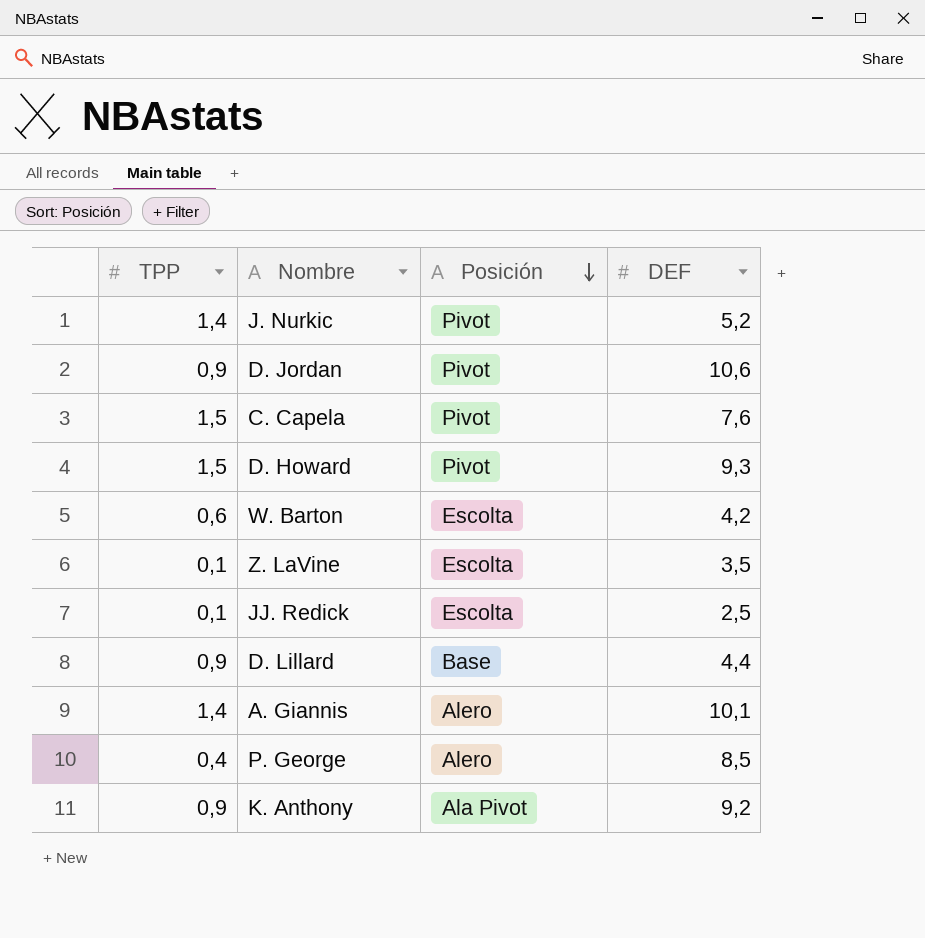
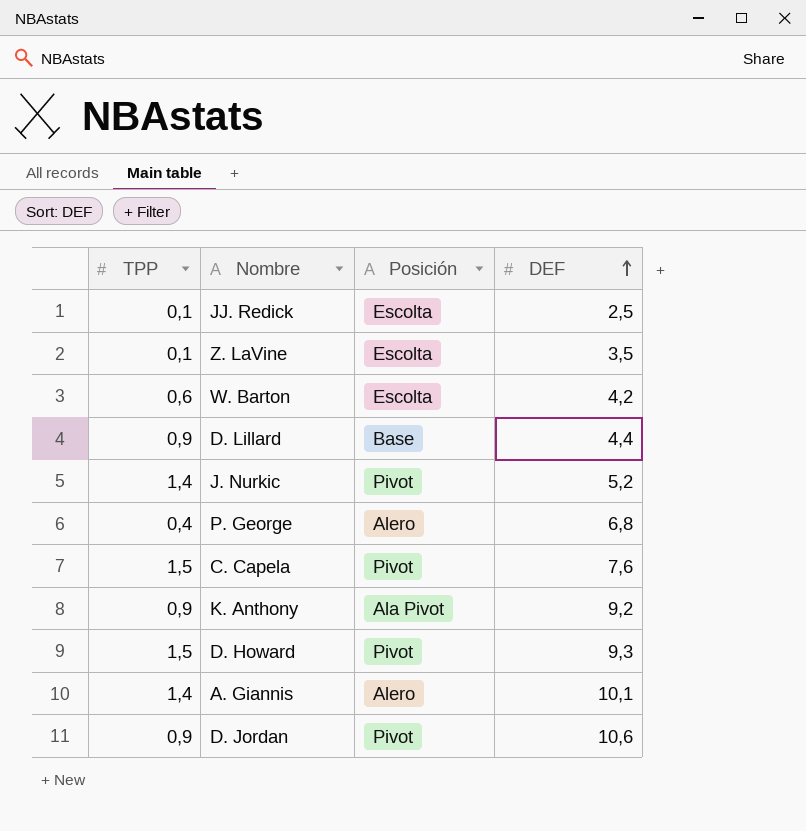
row order: Posición descending -> DEF ascending
P. George | DEF: 8,5 -> 6,8

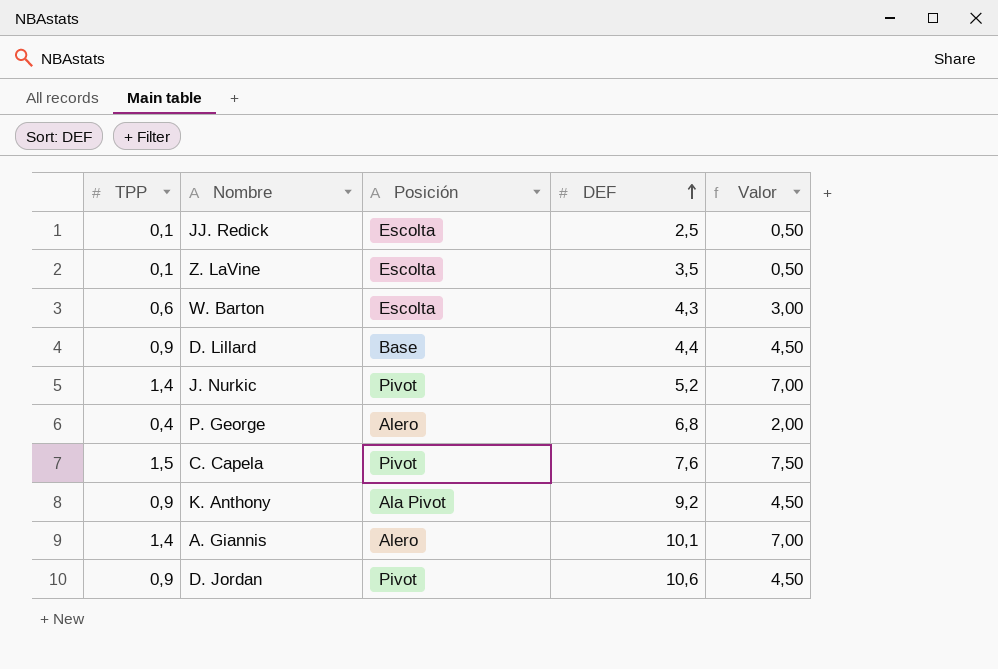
column Valor | formula: none -> [TPP] * 5
row D. Howard: 1,5 | Pivot | 9,3 -> none
W. Barton | DEF: 4,2 -> 4,3

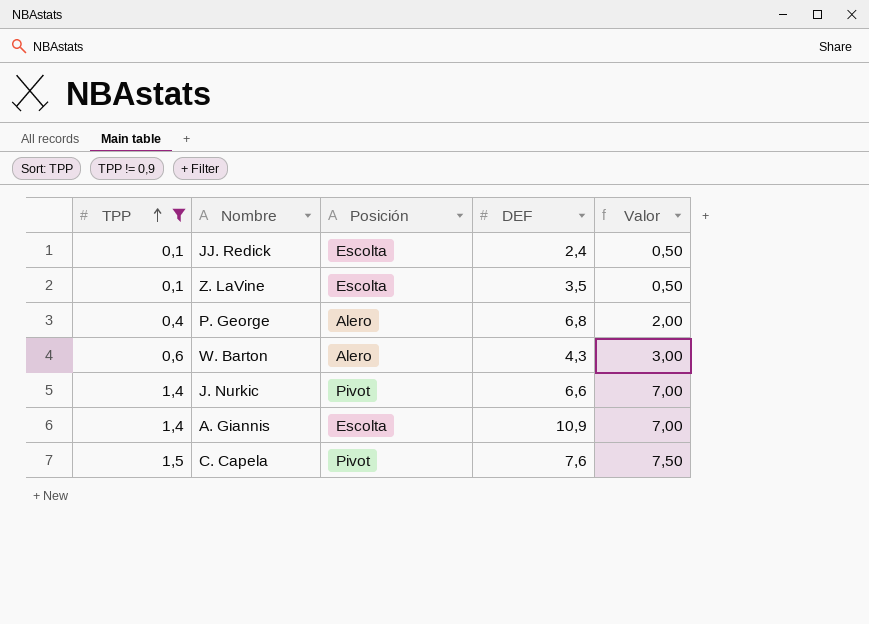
filter: none -> TPP != 0,9
row order: DEF ascending -> TPP ascending
JJ. Redick | DEF: 2,5 -> 2,4
W. Barton | Posición: Escolta -> Alero
J. Nurkic | DEF: 5,2 -> 6,6
A. Giannis | Posición: Alero -> Escolta
A. Giannis | DEF: 10,1 -> 10,9

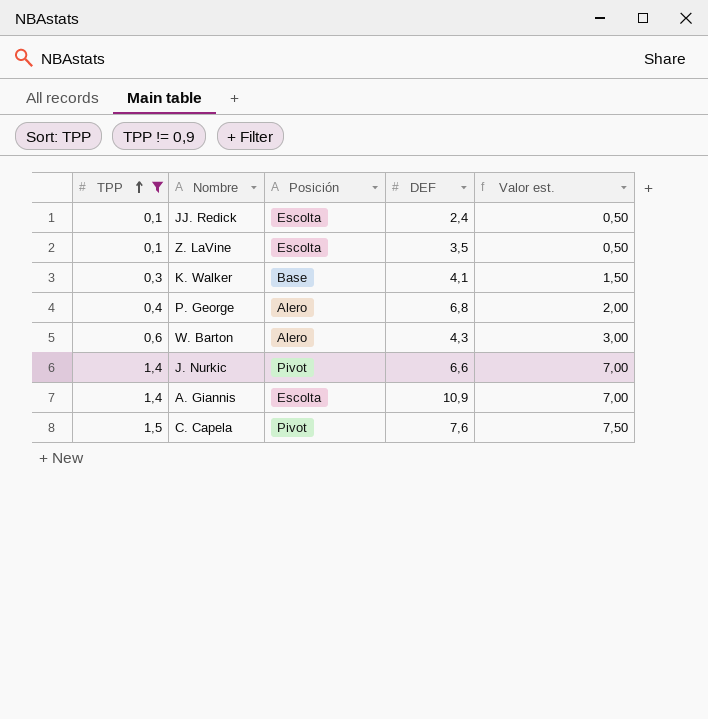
column name: Valor -> Valor est.
row K. Walker: none -> 0,3 | Base | 4,1 | 1,50

